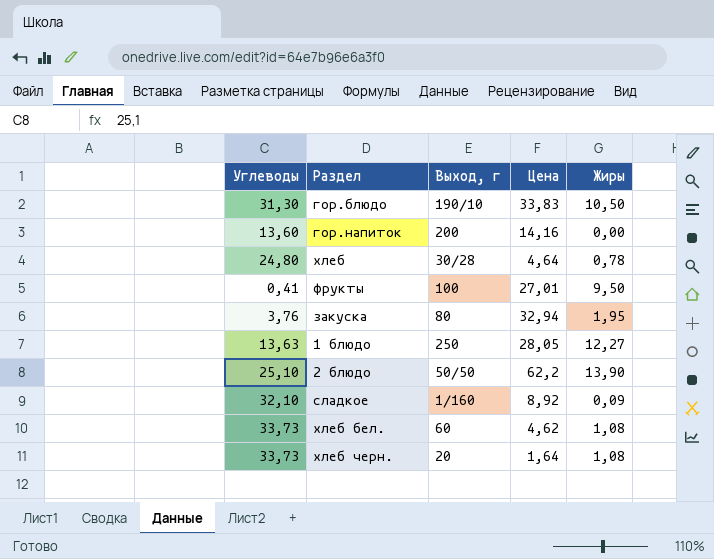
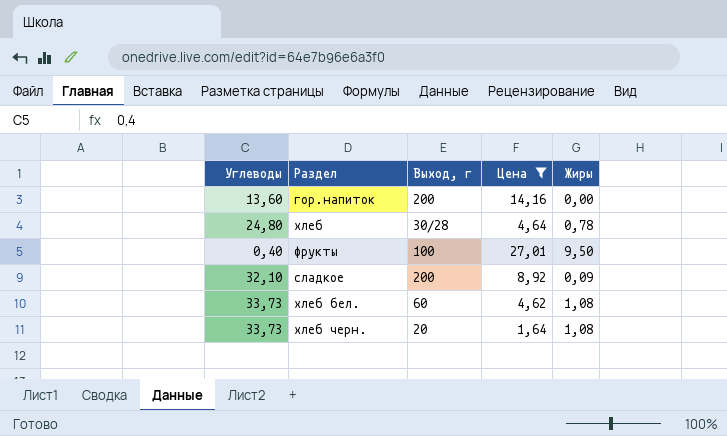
filter: none -> Цена <= 27,01
фрукты | Углеводы: 0,41 -> 0,40
сладкое | Выход, г: 1/160 -> 200

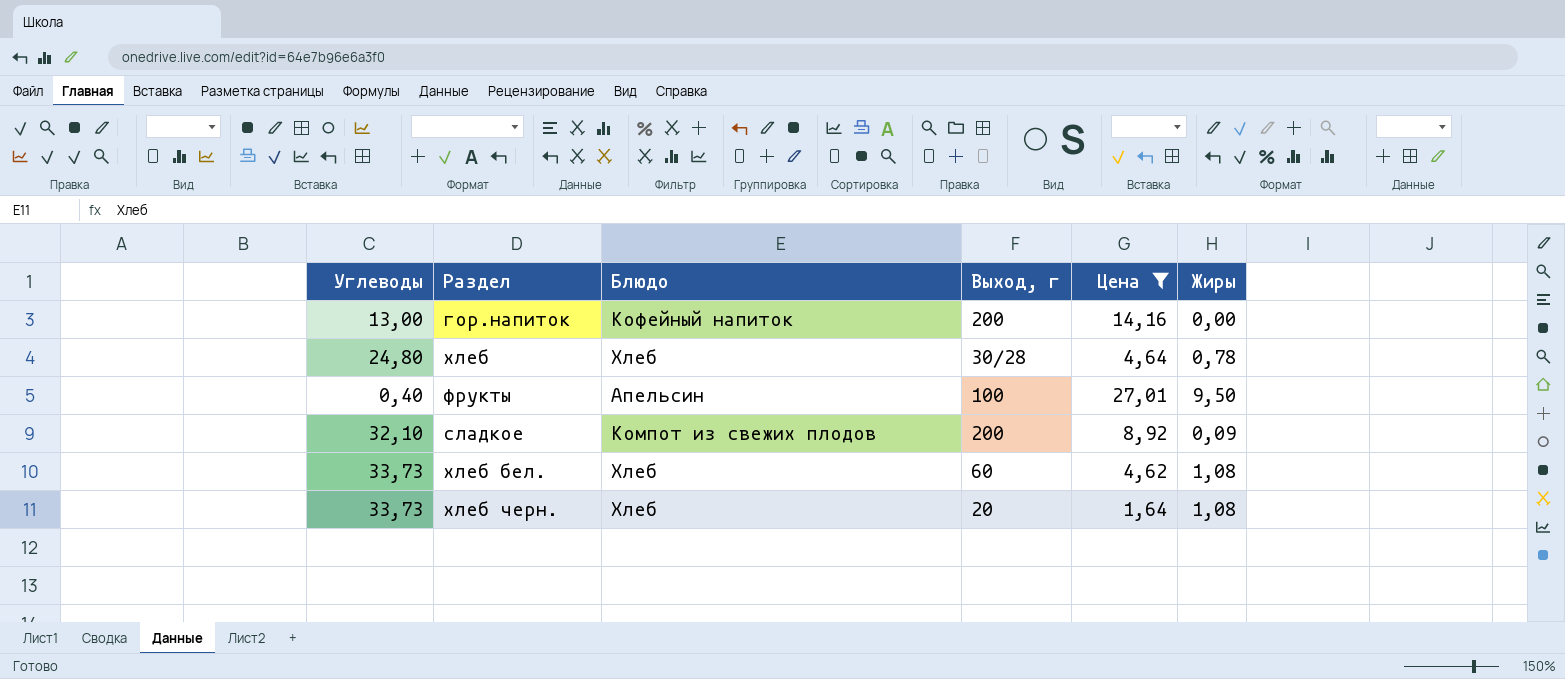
column Блюдо | position: none -> 3
гор.напиток | Углеводы: 13,60 -> 13,00

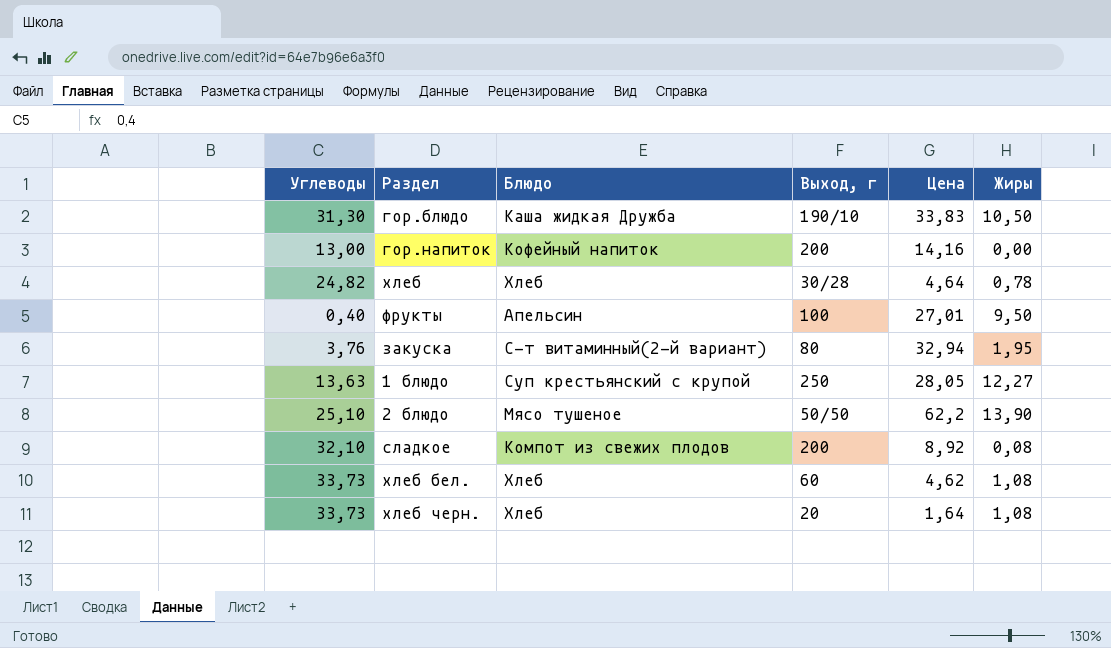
filter: Цена <= 27,01 -> none
хлеб | Углеводы: 24,80 -> 24,82
сладкое | Жиры: 0,09 -> 0,08

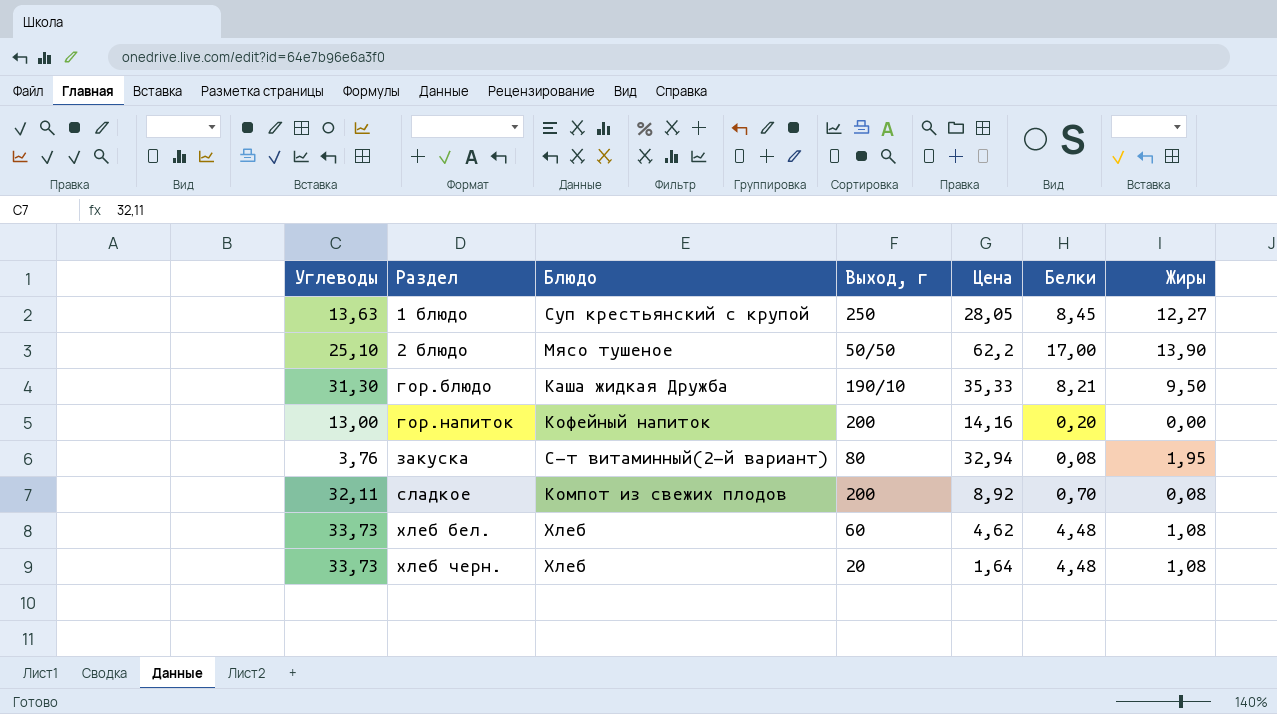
row order: none -> Раздел ascending
column Белки | position: none -> 6
row хлеб: 24,82 | Хлеб | 30/28 | 4,64 | 0,78 -> none
row фрукты: 0,40 | Апельсин | 100 | 27,01 | 9,50 -> none
гор.блюдо | Цена: 33,83 -> 35,33
гор.блюдо | Жиры: 10,50 -> 9,50
сладкое | Углеводы: 32,10 -> 32,11

